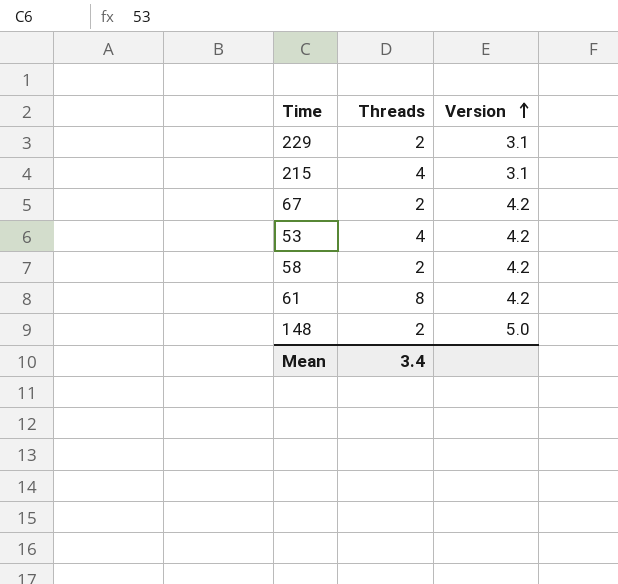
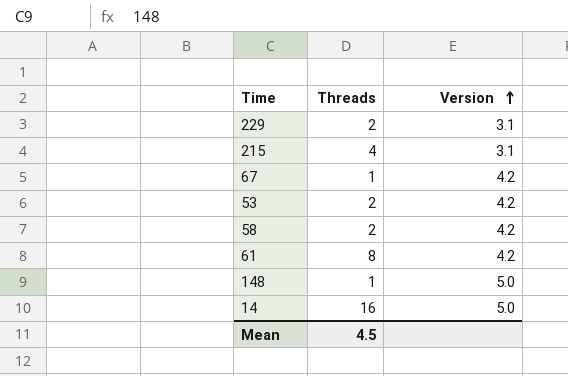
67 | Threads: 2 -> 1
53 | Threads: 4 -> 2
148 | Threads: 2 -> 1
row 14: none -> 16 | 5.0
Mean | Threads: 3.4 -> 4.5

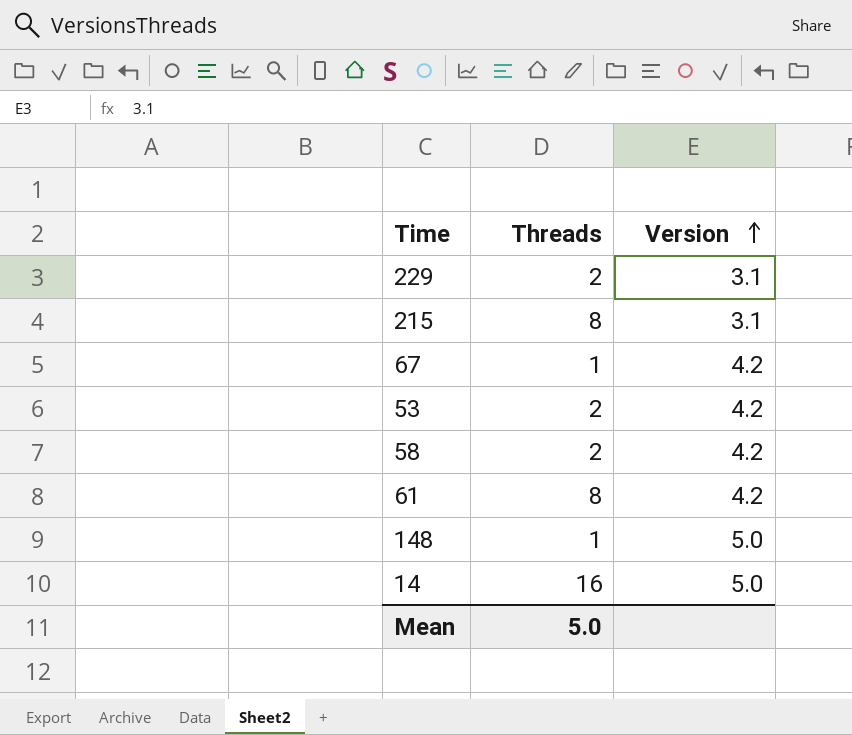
215 | Threads: 4 -> 8
Mean | Threads: 4.5 -> 5.0

